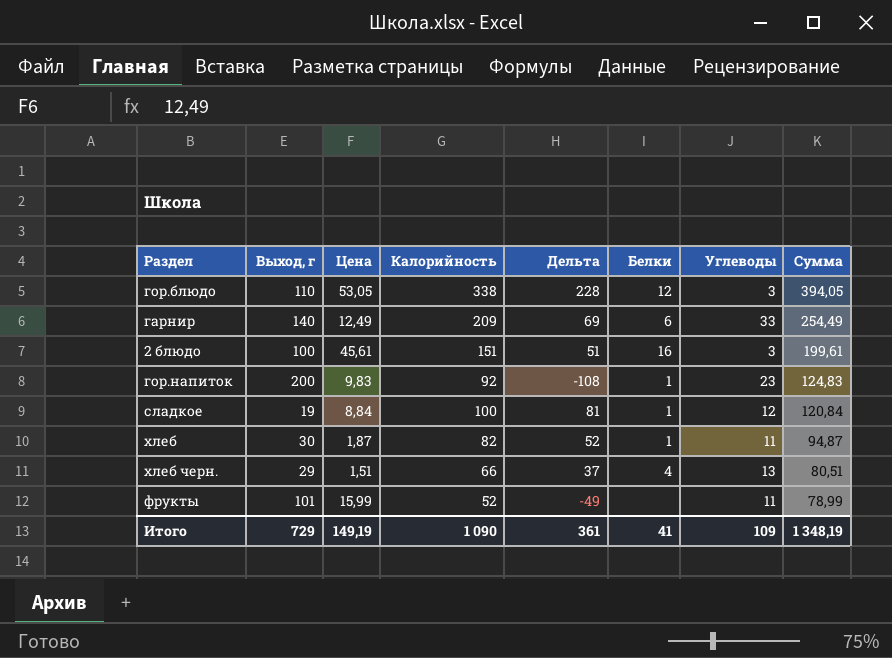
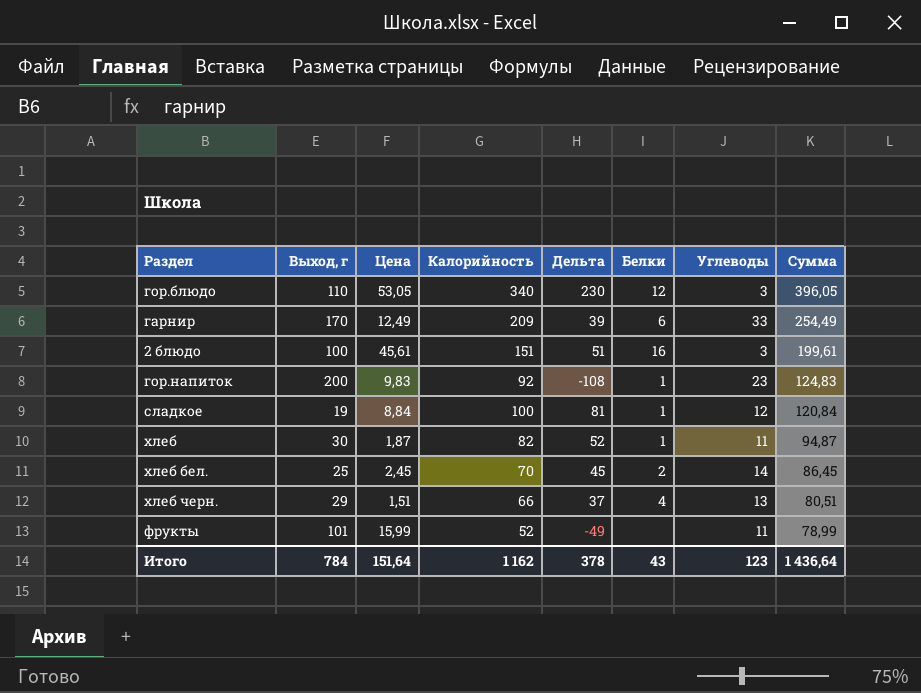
гор.блюдо | Калорийность: 338 -> 340
гор.блюдо | Дельта: 228 -> 230
гор.блюдо | Сумма: 394,05 -> 396,05
гарнир | Выход, г: 140 -> 170
гарнир | Дельта: 69 -> 39
row хлеб бел.: none -> 25 | 2,45 | 70 | 45 | 2 | 14 | 86,45
Итого | Выход, г: 729 -> 784
Итого | Цена: 149,19 -> 151,64
Итого | Калорийность: 1 090 -> 1 162
Итого | Дельта: 361 -> 378
Итого | Белки: 41 -> 43
Итого | Углеводы: 109 -> 123
Итого | Сумма: 1 348,19 -> 1 436,64

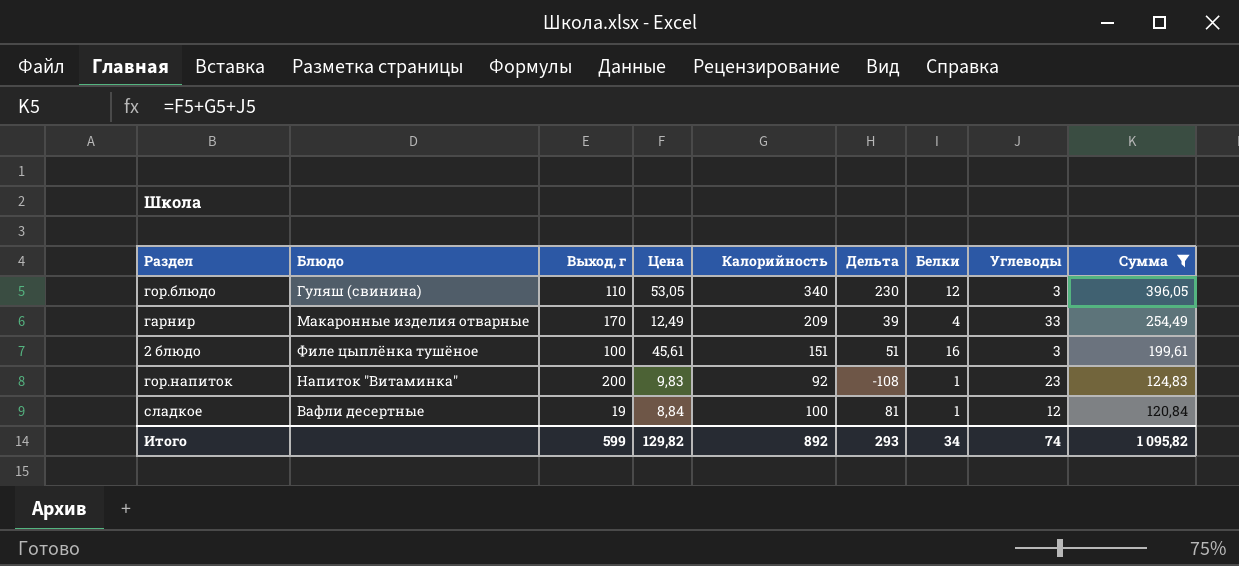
filter: none -> Сумма >= 120,84
column Блюдо | position: none -> 2
гарнир | Белки: 6 -> 4
Итого | Выход, г: 784 -> 599
Итого | Цена: 151,64 -> 129,82
Итого | Калорийность: 1 162 -> 892
Итого | Дельта: 378 -> 293
Итого | Белки: 43 -> 34
Итого | Углеводы: 123 -> 74
Итого | Сумма: 1 436,64 -> 1 095,82

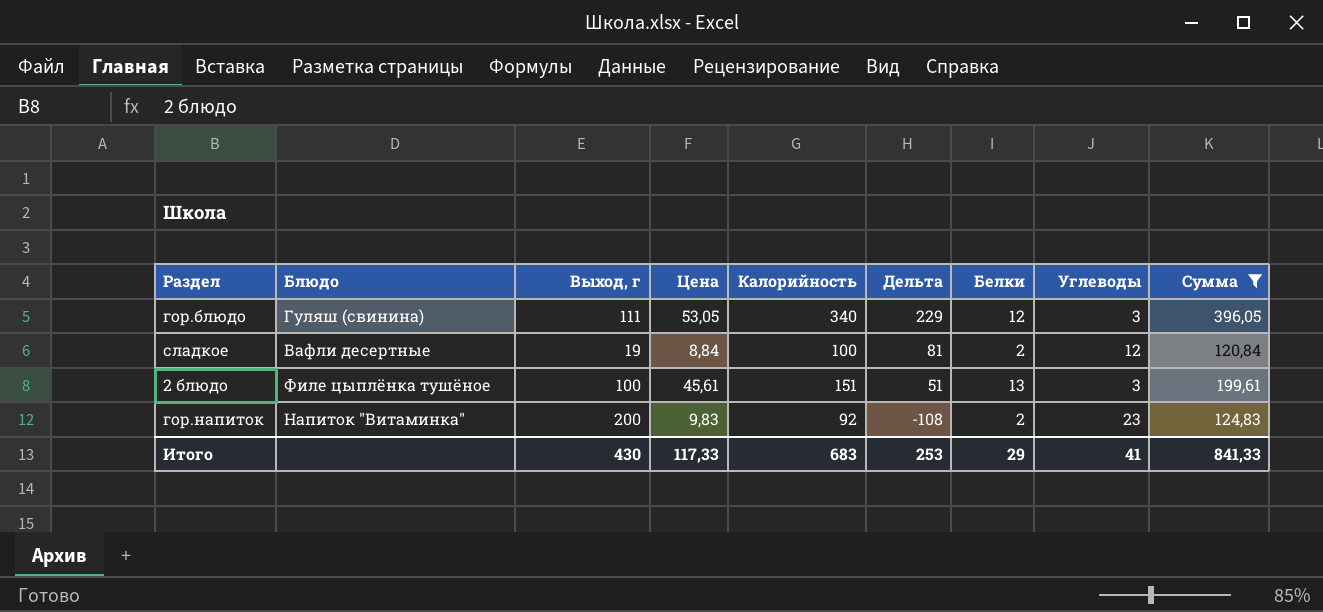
row order: Сумма descending -> Дельта descending
row гарнир: Макаронные изделия отварные | 170 | 12,49 | 209 | 39 | 4 | 33 | 254,49 -> none
гор.блюдо | Выход, г: 110 -> 111
гор.блюдо | Дельта: 230 -> 229
сладкое | Белки: 1 -> 2
2 блюдо | Белки: 16 -> 13
гор.напиток | Белки: 1 -> 2
Итого | Выход, г: 599 -> 430
Итого | Цена: 129,82 -> 117,33
Итого | Калорийность: 892 -> 683
Итого | Дельта: 293 -> 253
Итого | Белки: 34 -> 29
Итого | Углеводы: 74 -> 41
Итого | Сумма: 1 095,82 -> 841,33

